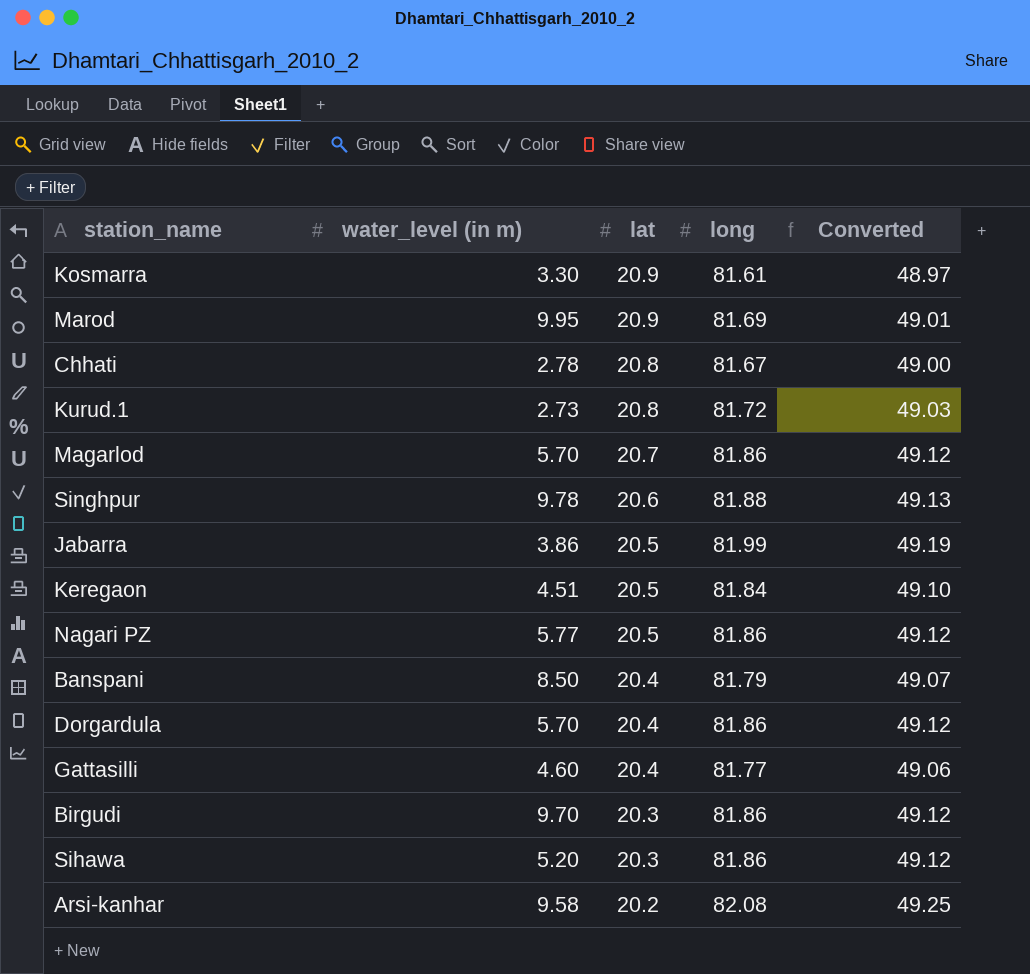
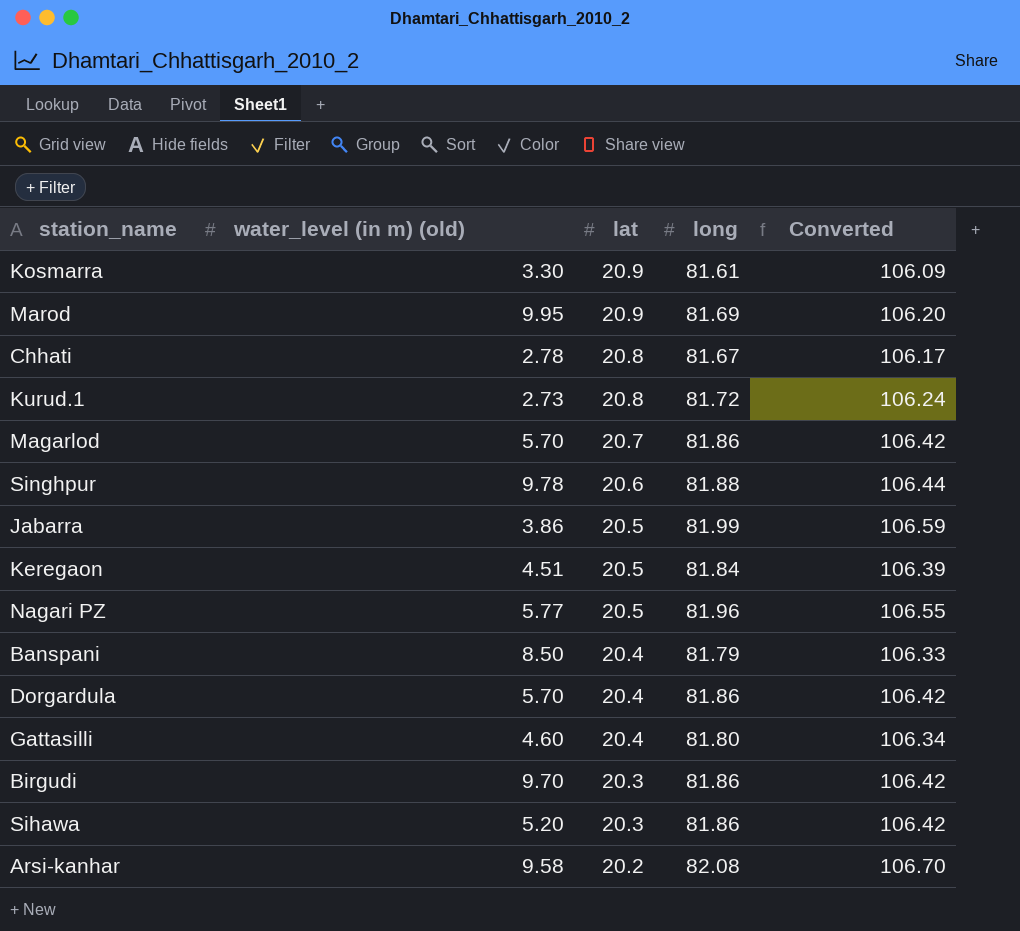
column name: water_level (in m) -> water_level (in m) (old)
column Converted | formula: [long] * 0.6 -> [long] * 1.3
Nagari PZ | long: 81.86 -> 81.96
Gattasilli | long: 81.77 -> 81.80

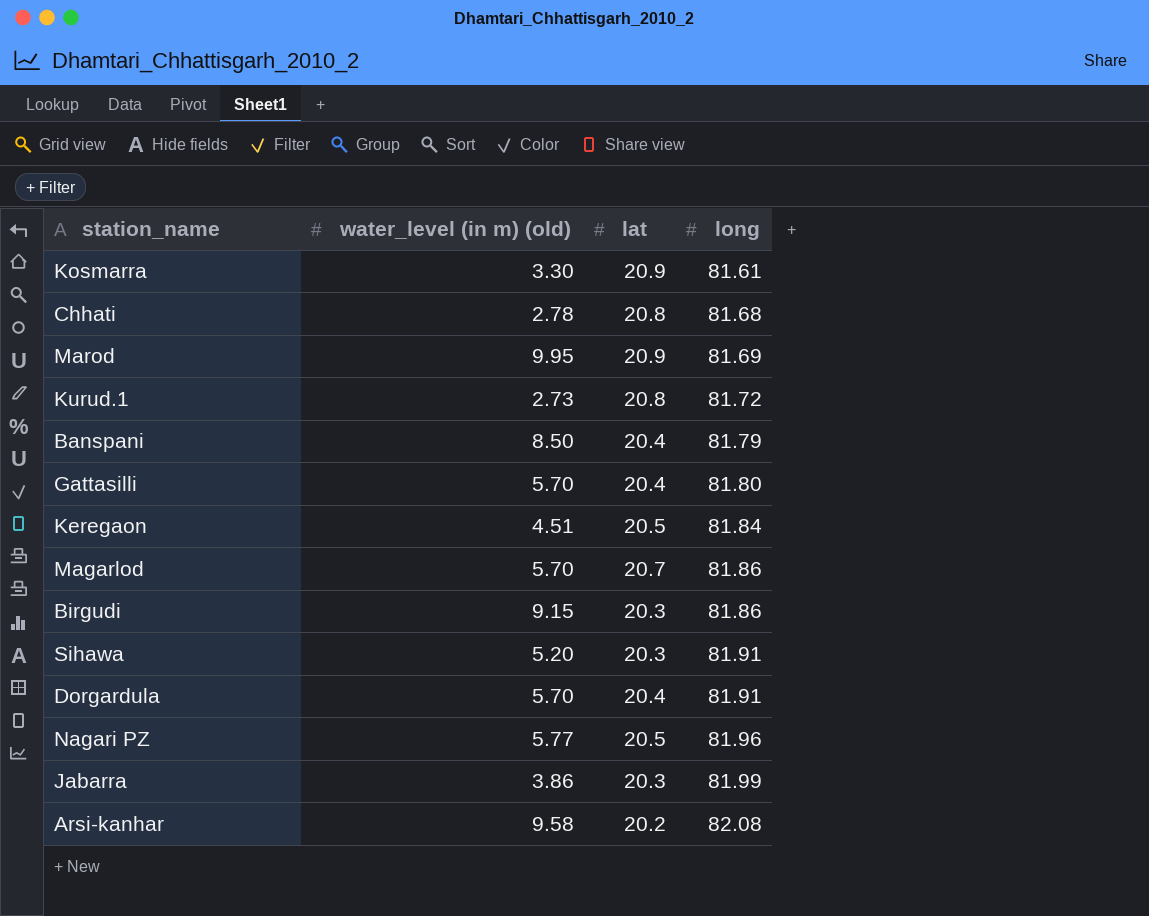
row order: lat descending -> long ascending
column Converted | formula: [long] * 1.3 -> none
row Singhpur: 9.78 | 20.6 | 81.88 | 106.44 -> none
Chhati | long: 81.67 -> 81.68
Gattasilli | water_level (in m) (old): 4.60 -> 5.70
Birgudi | water_level (in m) (old): 9.70 -> 9.15
Sihawa | long: 81.86 -> 81.91
Dorgardula | long: 81.86 -> 81.91
Jabarra | lat: 20.5 -> 20.3

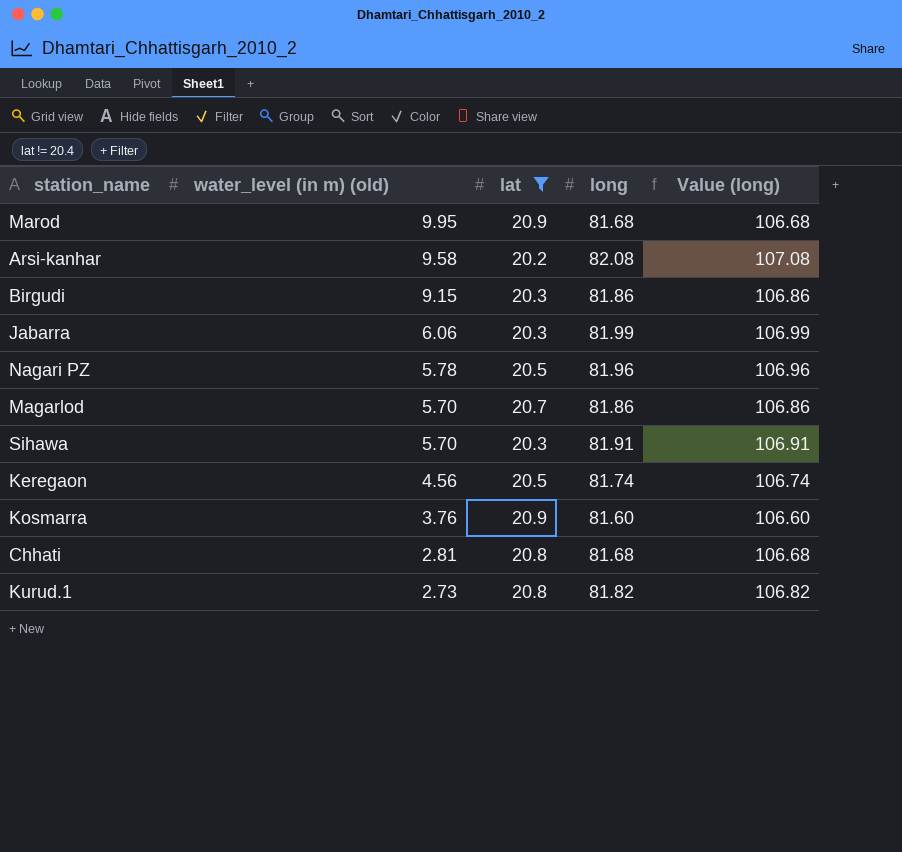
filter: none -> lat != 20.4
row order: long ascending -> water_level (in m) (old) descending
column Value (long) | formula: none -> [long] + 25
Marod | long: 81.69 -> 81.68
Jabarra | water_level (in m) (old): 3.86 -> 6.06
Nagari PZ | water_level (in m) (old): 5.77 -> 5.78
Sihawa | water_level (in m) (old): 5.20 -> 5.70
Keregaon | water_level (in m) (old): 4.51 -> 4.56
Keregaon | long: 81.84 -> 81.74
Kosmarra | water_level (in m) (old): 3.30 -> 3.76
Kosmarra | long: 81.61 -> 81.60
Chhati | water_level (in m) (old): 2.78 -> 2.81
Kurud.1 | long: 81.72 -> 81.82

